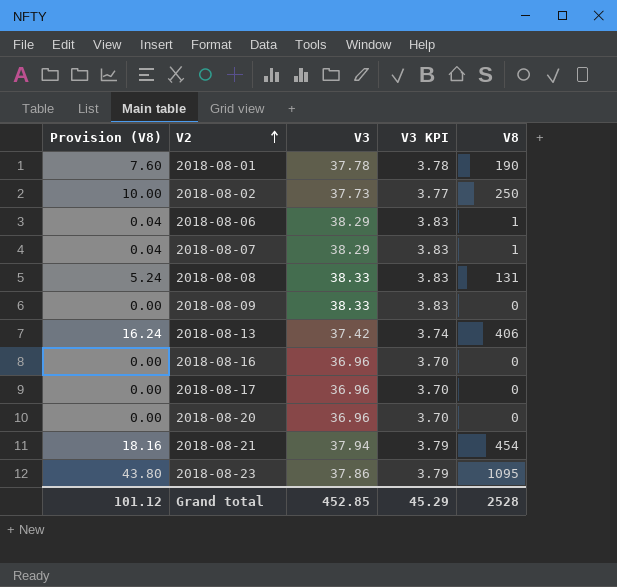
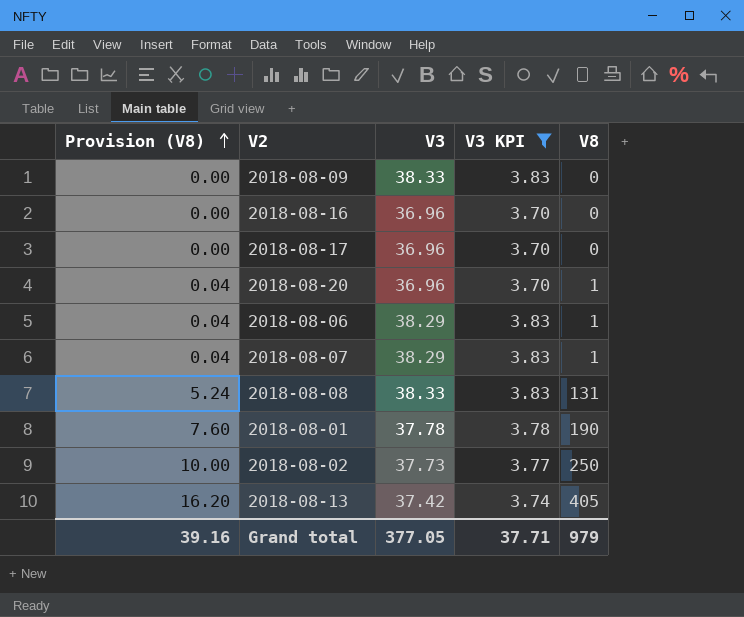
filter: none -> V3 KPI != 3.79
row order: V2 ascending -> Provision (V8) ascending
2018-08-20 | Provision (V8): 0.00 -> 0.04
2018-08-20 | V8: 0 -> 1
2018-08-13 | Provision (V8): 16.24 -> 16.20
2018-08-13 | V8: 406 -> 405
Grand total | Provision (V8): 101.12 -> 39.16
Grand total | V3: 452.85 -> 377.05
Grand total | V3 KPI: 45.29 -> 37.71
Grand total | V8: 2528 -> 979

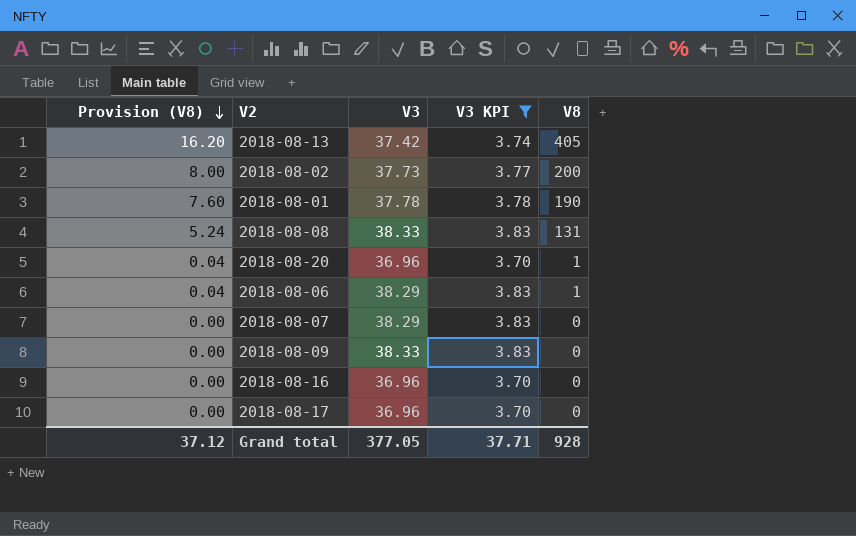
row order: Provision (V8) ascending -> Provision (V8) descending
2018-08-02 | Provision (V8): 10.00 -> 8.00
2018-08-02 | V8: 250 -> 200
2018-08-07 | Provision (V8): 0.04 -> 0.00
2018-08-07 | V8: 1 -> 0
Grand total | Provision (V8): 39.16 -> 37.12
Grand total | V8: 979 -> 928

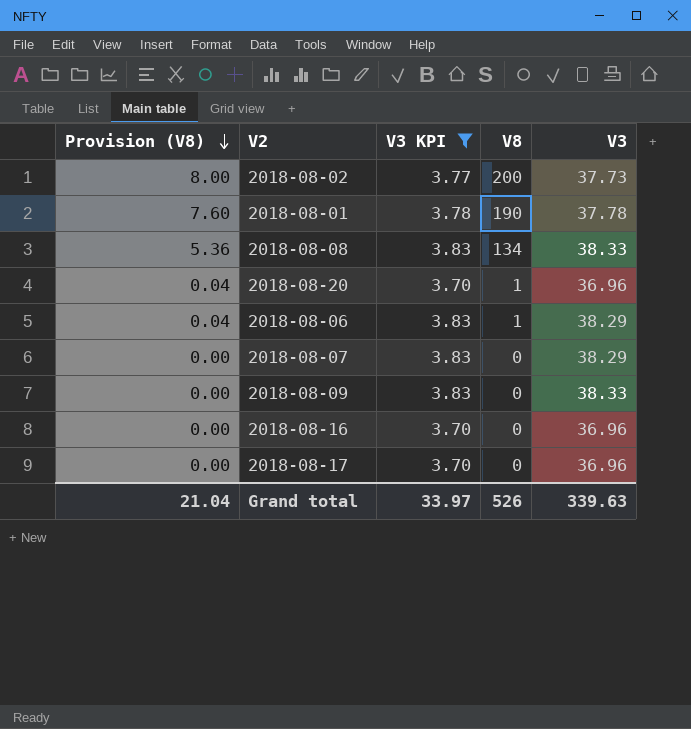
column V3 | position: 3 -> 5
row 2018-08-13: 16.20 | 37.42 | 3.74 | 405 -> none
2018-08-08 | Provision (V8): 5.24 -> 5.36
2018-08-08 | V8: 131 -> 134
Grand total | Provision (V8): 37.12 -> 21.04
Grand total | V3 KPI: 37.71 -> 33.97
Grand total | V8: 928 -> 526
Grand total | V3: 377.05 -> 339.63

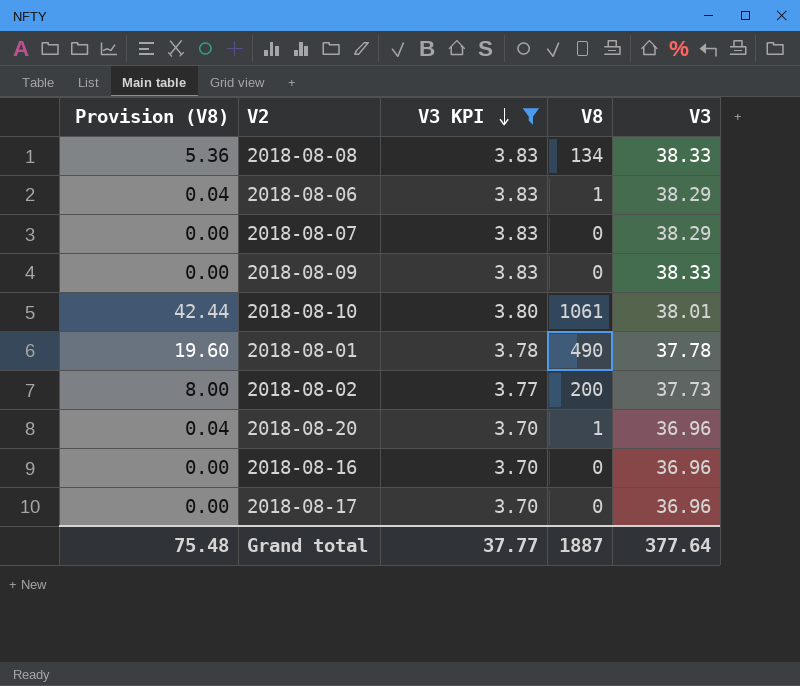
row order: Provision (V8) descending -> V3 KPI descending
row 2018-08-10: none -> 42.44 | 3.80 | 1061 | 38.01
2018-08-01 | Provision (V8): 7.60 -> 19.60
2018-08-01 | V8: 190 -> 490
Grand total | Provision (V8): 21.04 -> 75.48
Grand total | V3 KPI: 33.97 -> 37.77
Grand total | V8: 526 -> 1887
Grand total | V3: 339.63 -> 377.64

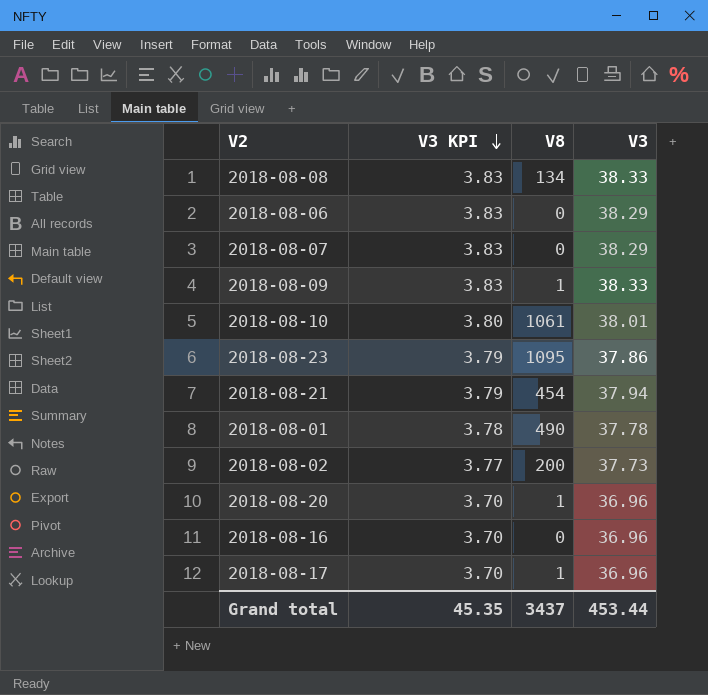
filter: V3 KPI != 3.79 -> none
column Provision (V8) | formula: [V8] * 0.04 -> none
2018-08-06 | V8: 1 -> 0
2018-08-09 | V8: 0 -> 1
2018-08-17 | V8: 0 -> 1
Grand total | V3 KPI: 37.77 -> 45.35
Grand total | V8: 1887 -> 3437
Grand total | V3: 377.64 -> 453.44

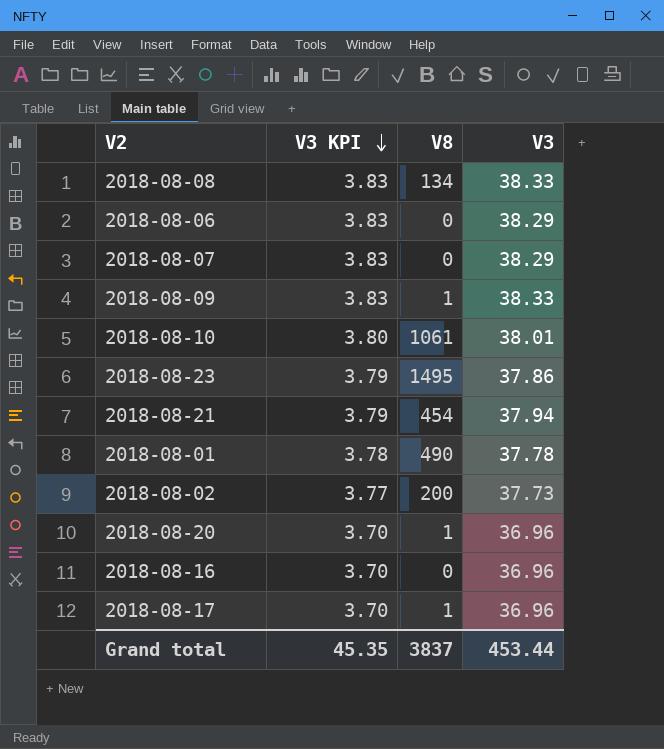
2018-08-23 | V8: 1095 -> 1495
Grand total | V8: 3437 -> 3837

